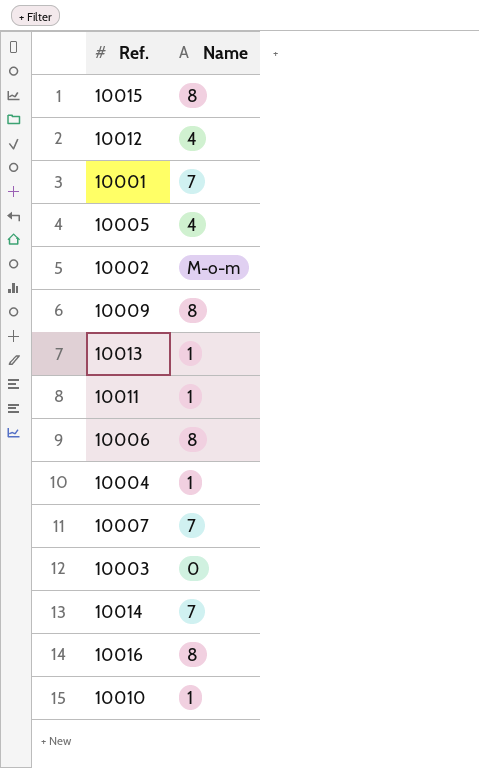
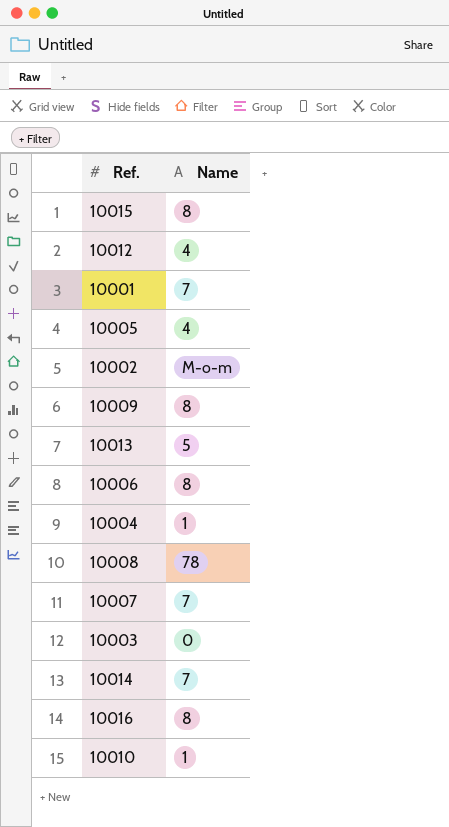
row 10011: 1 -> none
10013 | Name: 1 -> 5
row 10008: none -> 78

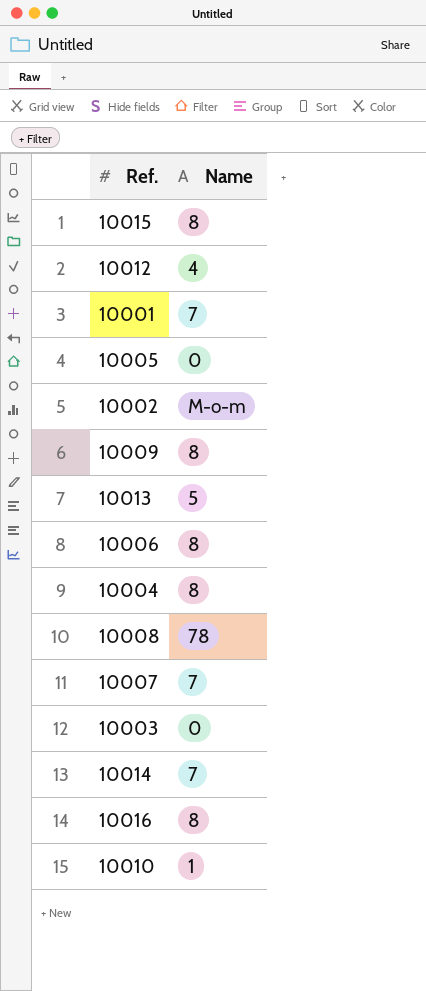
10005 | Name: 4 -> 0
10004 | Name: 1 -> 8

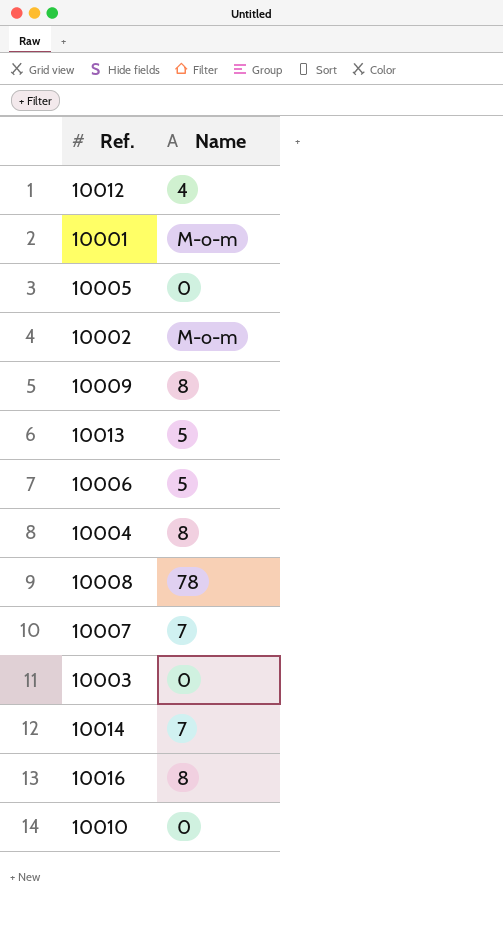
row 10015: 8 -> none
10001 | Name: 7 -> M-o-m
10006 | Name: 8 -> 5
10010 | Name: 1 -> 0

